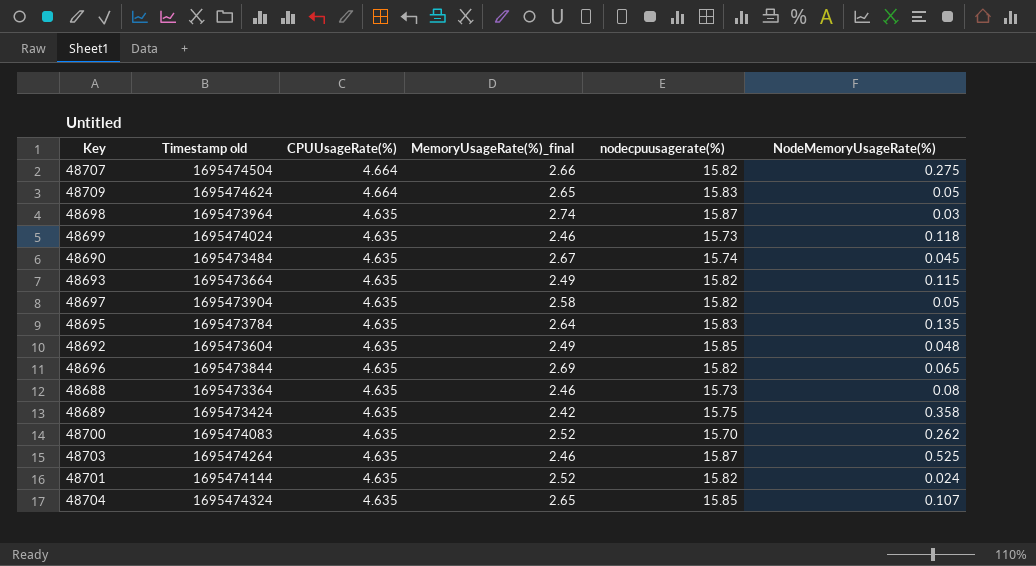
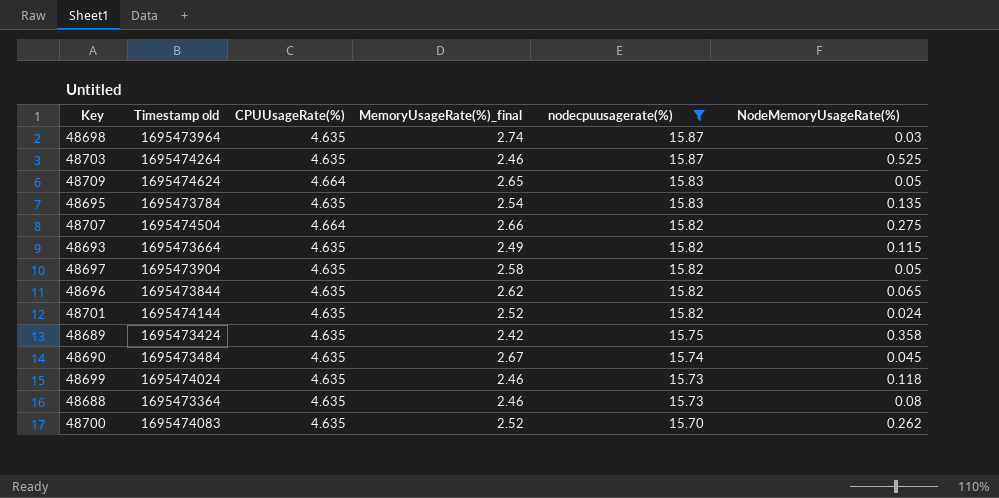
filter: none -> nodecpuusagerate(%) != 15.85
row order: CPUUsageRate(%) descending -> nodecpuusagerate(%) descending
48695 | MemoryUsageRate(%)_final: 2.64 -> 2.54
48696 | MemoryUsageRate(%)_final: 2.69 -> 2.62

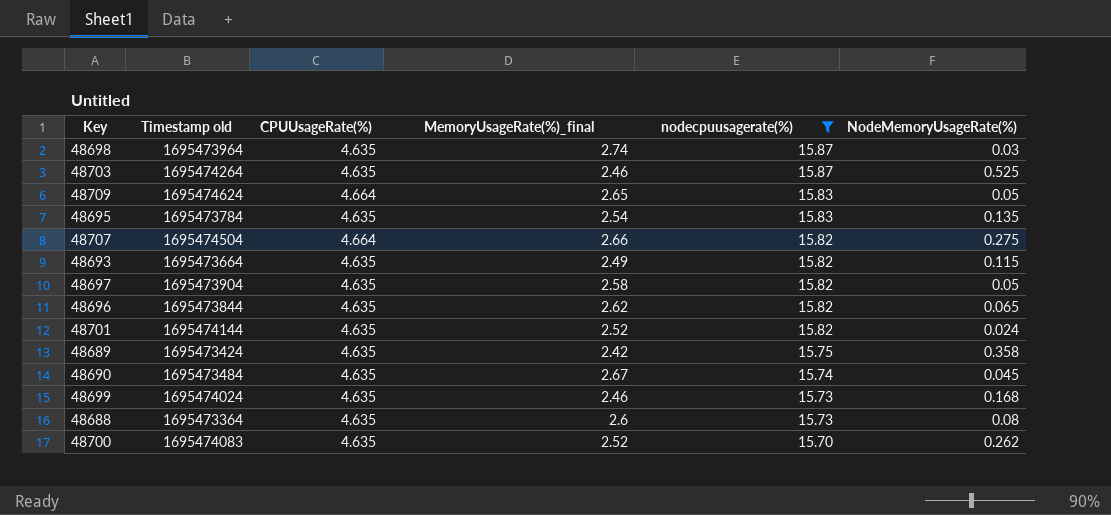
48699 | NodeMemoryUsageRate(%): 0.118 -> 0.168
48688 | MemoryUsageRate(%)_final: 2.46 -> 2.6

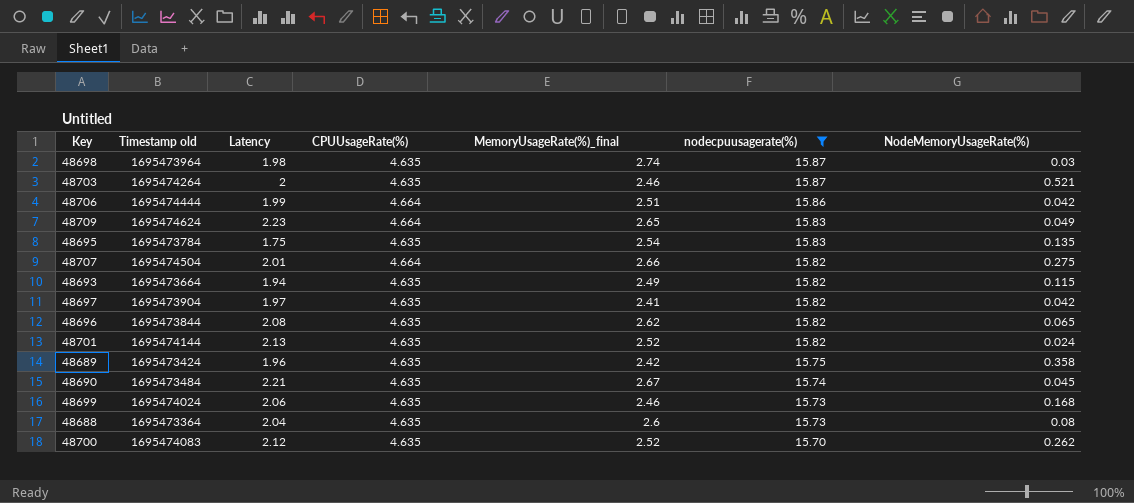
column Latency | position: none -> 3
48703 | NodeMemoryUsageRate(%): 0.525 -> 0.521
row 48706: none -> 1695474444 | 1.99 | 4.664 | 2.51 | 15.86 | 0.042
48709 | NodeMemoryUsageRate(%): 0.05 -> 0.049
48697 | MemoryUsageRate(%)_final: 2.58 -> 2.41
48697 | NodeMemoryUsageRate(%): 0.05 -> 0.042

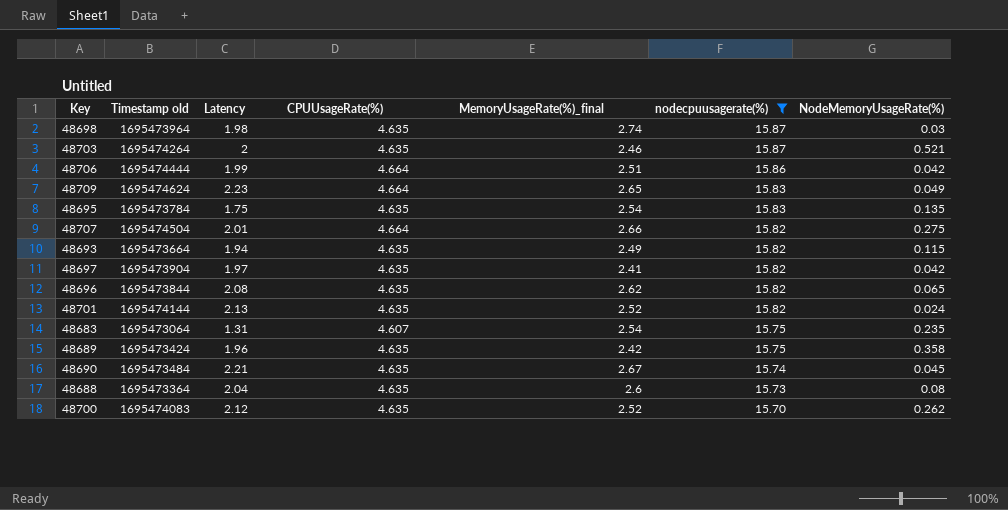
row 48699: 1695474024 | 2.06 | 4.635 | 2.46 | 15.73 | 0.168 -> none
row 48683: none -> 1695473064 | 1.31 | 4.607 | 2.54 | 15.75 | 0.235

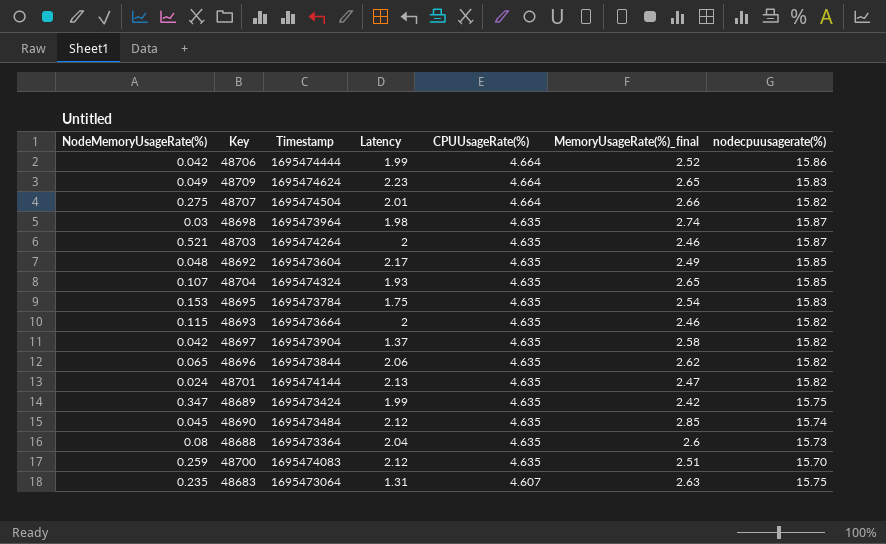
filter: nodecpuusagerate(%) != 15.85 -> none
row order: nodecpuusagerate(%) descending -> CPUUsageRate(%) descending
column NodeMemoryUsageRate(%) | position: 7 -> 1
column name: Timestamp old -> Timestamp
48706 | MemoryUsageRate(%)_final: 2.51 -> 2.52
48695 | NodeMemoryUsageRate(%): 0.135 -> 0.153
48693 | Latency: 1.94 -> 2
48693 | MemoryUsageRate(%)_final: 2.49 -> 2.46
48697 | Latency: 1.97 -> 1.37
48697 | MemoryUsageRate(%)_final: 2.41 -> 2.58
48696 | Latency: 2.08 -> 2.06
48701 | MemoryUsageRate(%)_final: 2.52 -> 2.47
48689 | NodeMemoryUsageRate(%): 0.358 -> 0.347
48689 | Latency: 1.96 -> 1.99
48690 | Latency: 2.21 -> 2.12
48690 | MemoryUsageRate(%)_final: 2.67 -> 2.85
48700 | NodeMemoryUsageRate(%): 0.262 -> 0.259
48700 | MemoryUsageRate(%)_final: 2.52 -> 2.51
48683 | MemoryUsageRate(%)_final: 2.54 -> 2.63

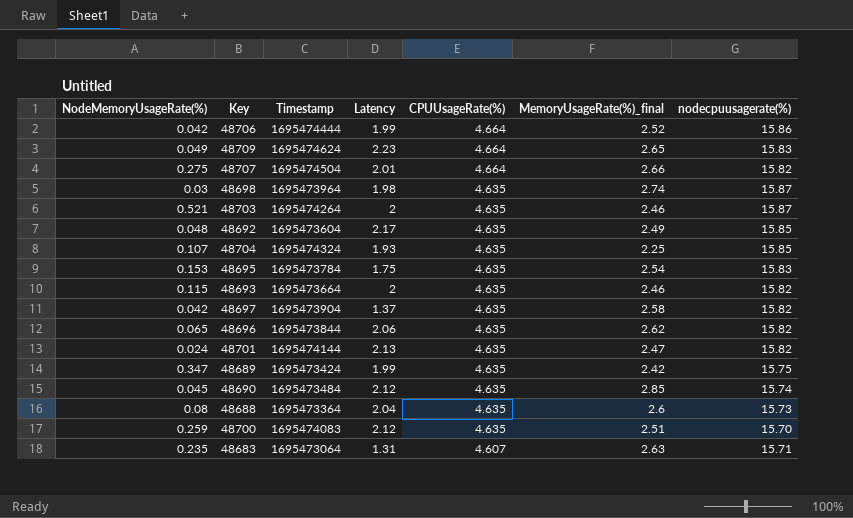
48704 | MemoryUsageRate(%)_final: 2.65 -> 2.25
48683 | nodecpuusagerate(%): 15.75 -> 15.71

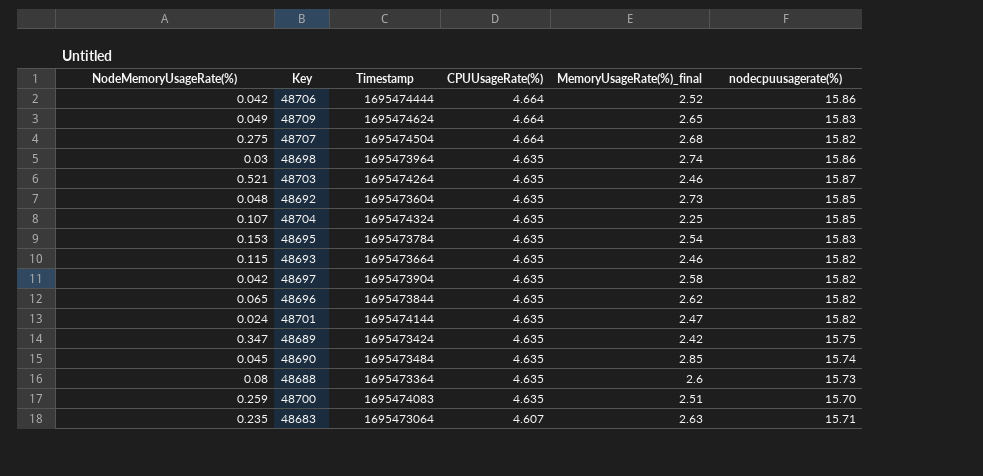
column Latency | position: 4 -> none
48707 | MemoryUsageRate(%)_final: 2.66 -> 2.68
48698 | nodecpuusagerate(%): 15.87 -> 15.86
48692 | MemoryUsageRate(%)_final: 2.49 -> 2.73

